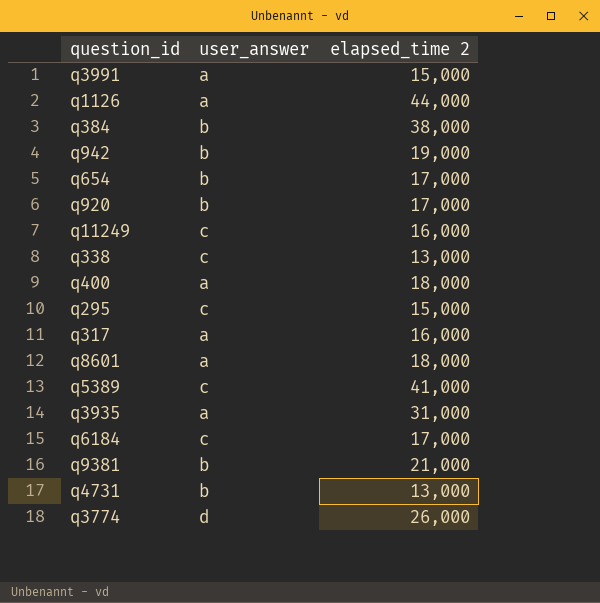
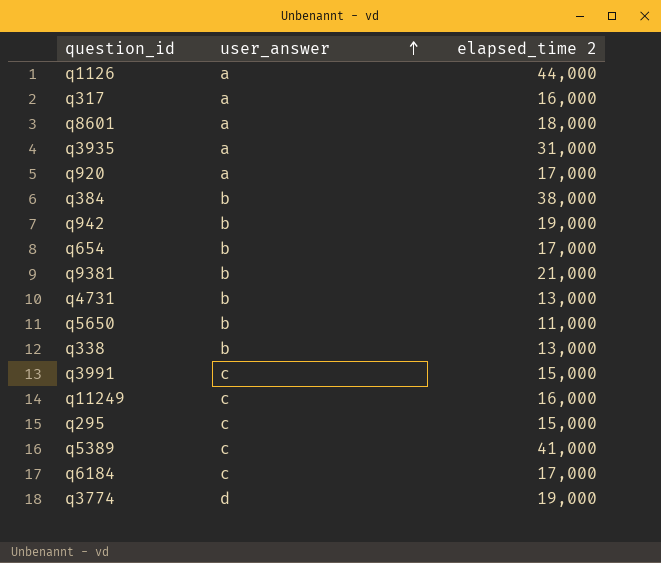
row order: none -> user_answer ascending
row q400: a | 18,000 -> none
q920 | user_answer: b -> a
row q5650: none -> b | 11,000
q338 | user_answer: c -> b
q3991 | user_answer: a -> c
q3774 | elapsed_time 2: 26,000 -> 19,000

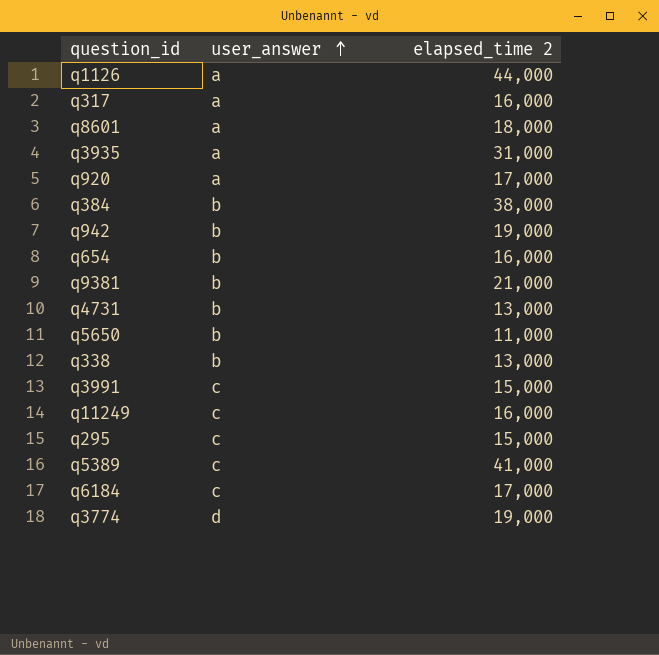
q654 | elapsed_time 2: 17,000 -> 16,000

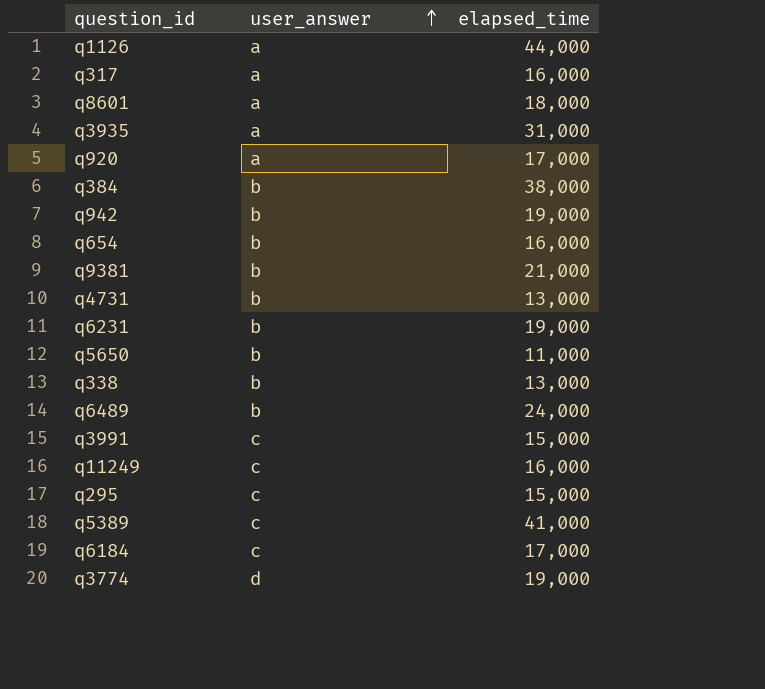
column name: elapsed_time 2 -> elapsed_time
row q6231: none -> b | 19,000
row q6489: none -> b | 24,000

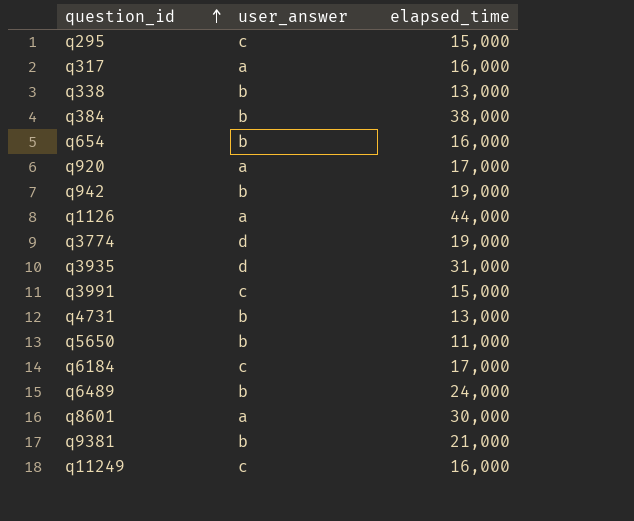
row order: user_answer ascending -> question_id ascending
row q6231: b | 19,000 -> none
row q5389: c | 41,000 -> none
q3935 | user_answer: a -> d
q8601 | elapsed_time: 18,000 -> 30,000

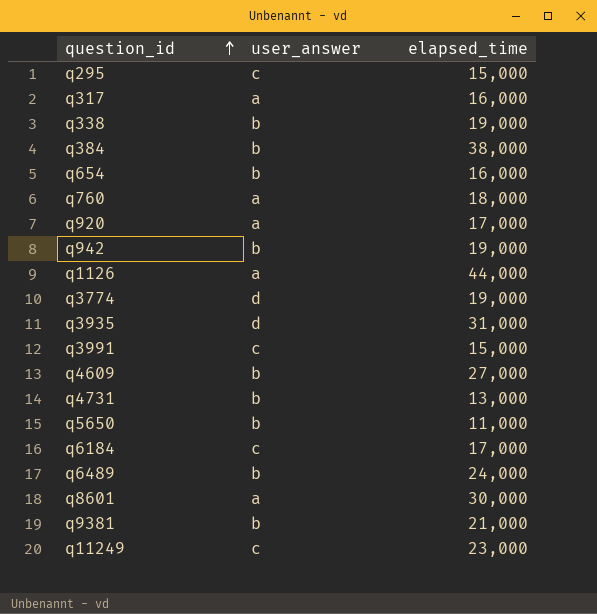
q338 | elapsed_time: 13,000 -> 19,000
row q760: none -> a | 18,000
row q4609: none -> b | 27,000
q11249 | elapsed_time: 16,000 -> 23,000

